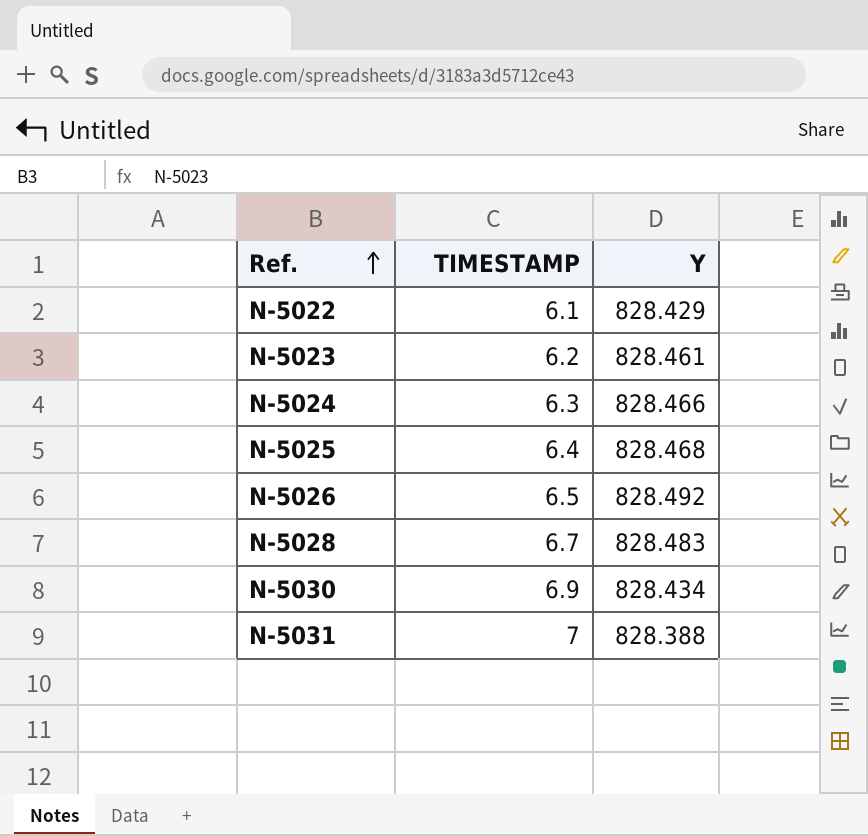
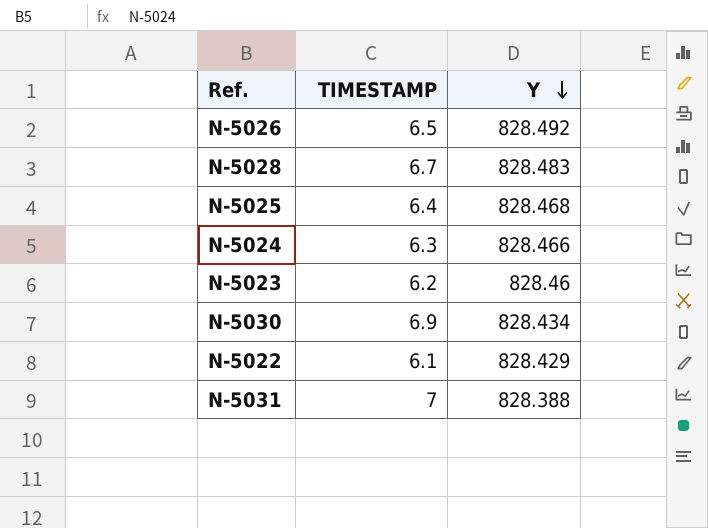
row order: Ref. ascending -> Y descending
N-5023 | Y: 828.461 -> 828.46

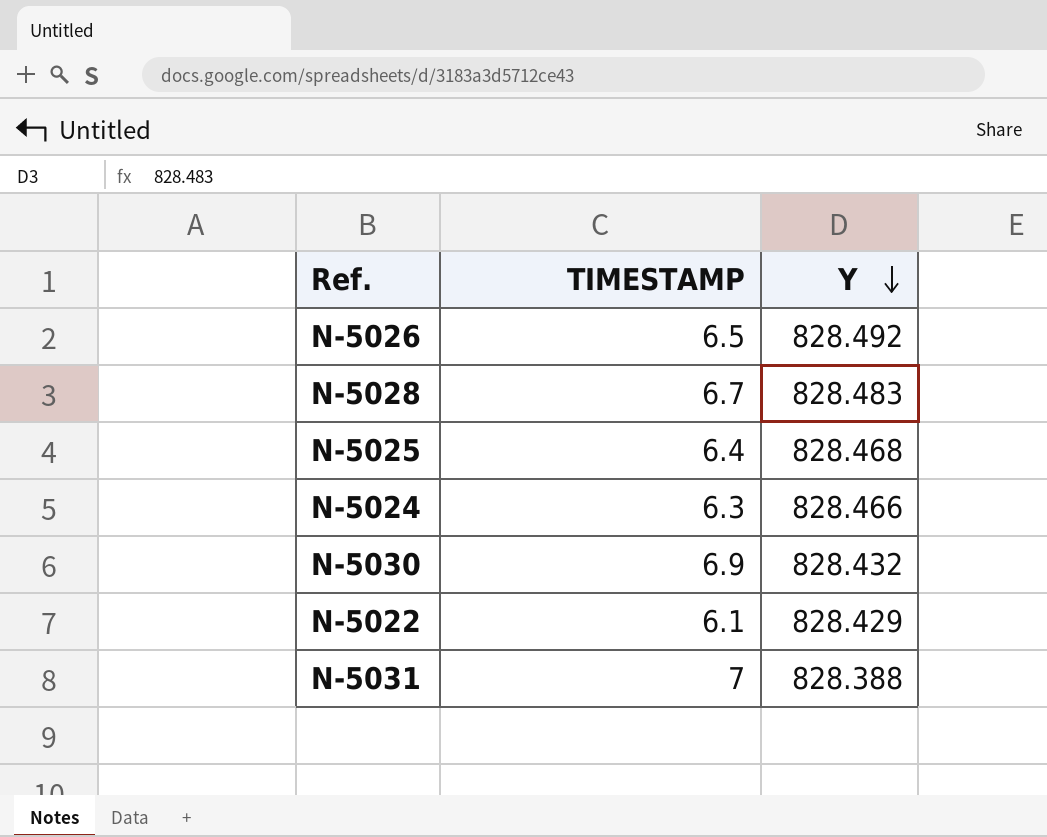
row N-5023: 6.2 | 828.46 -> none
N-5030 | Y: 828.434 -> 828.432

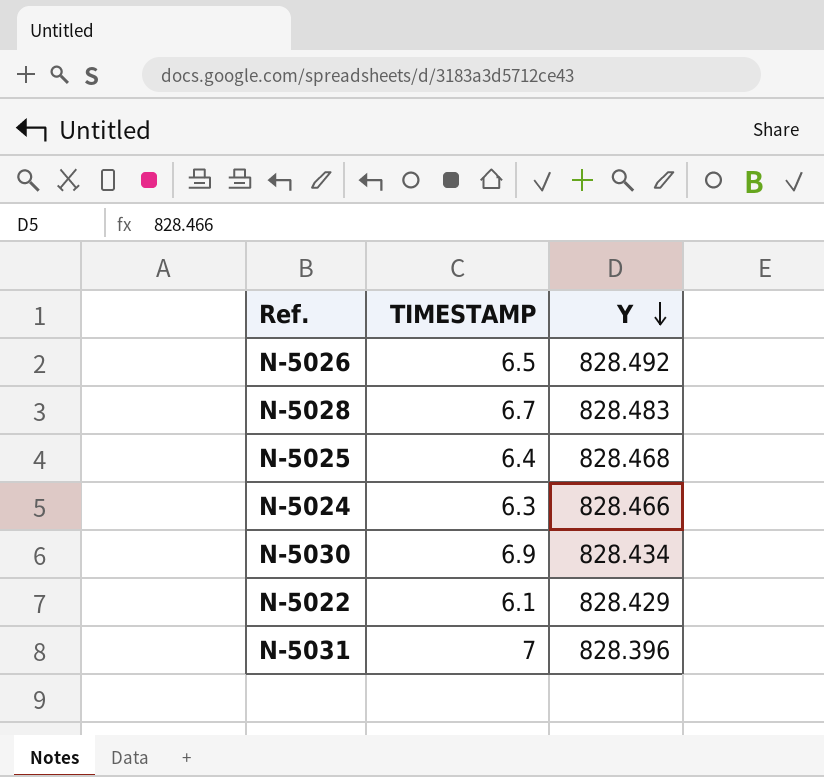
N-5030 | Y: 828.432 -> 828.434
N-5031 | Y: 828.388 -> 828.396

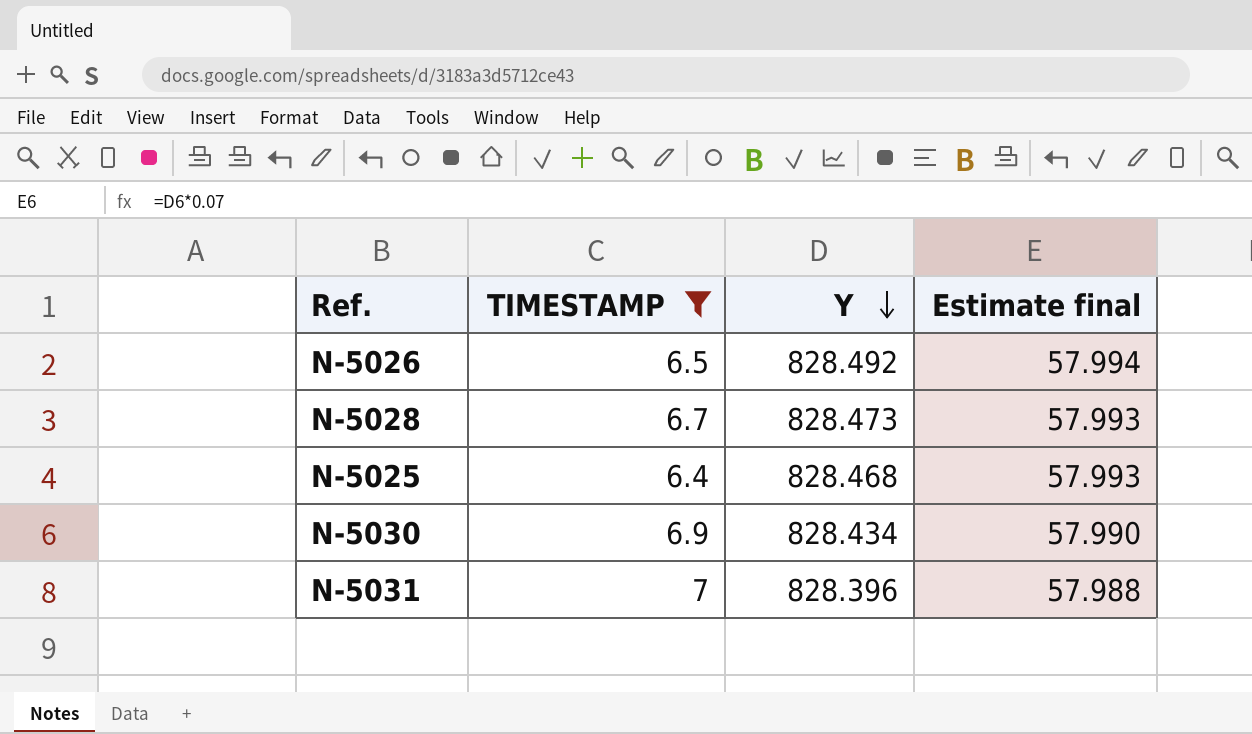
filter: none -> TIMESTAMP >= 6.4
column Estimate final | formula: none -> [Y] * 0.07
N-5028 | Y: 828.483 -> 828.473

